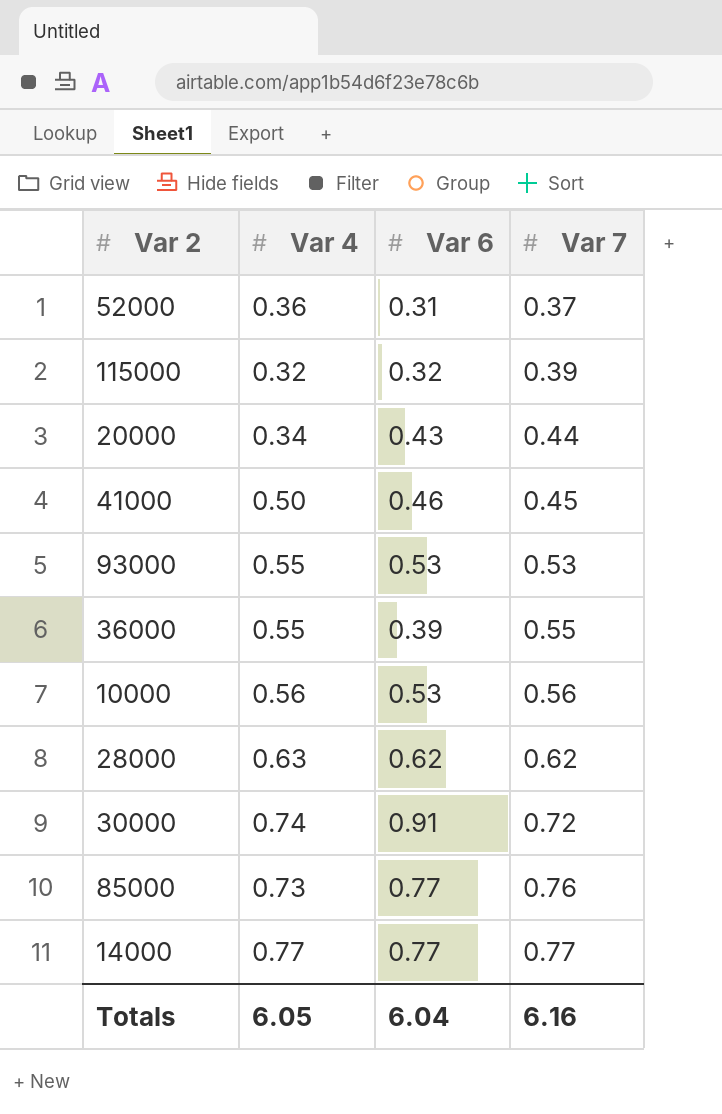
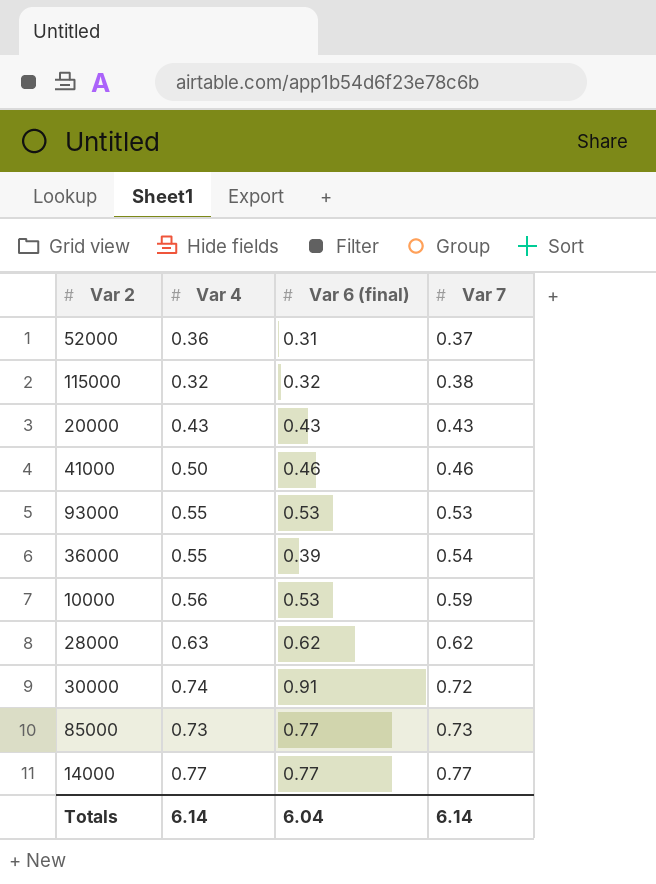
column name: Var 6 -> Var 6 (final)
115000 | Var 7: 0.39 -> 0.38
20000 | Var 4: 0.34 -> 0.43
20000 | Var 7: 0.44 -> 0.43
41000 | Var 7: 0.45 -> 0.46
36000 | Var 7: 0.55 -> 0.54
10000 | Var 7: 0.56 -> 0.59
85000 | Var 7: 0.76 -> 0.73
Totals | Var 4: 6.05 -> 6.14
Totals | Var 7: 6.16 -> 6.14

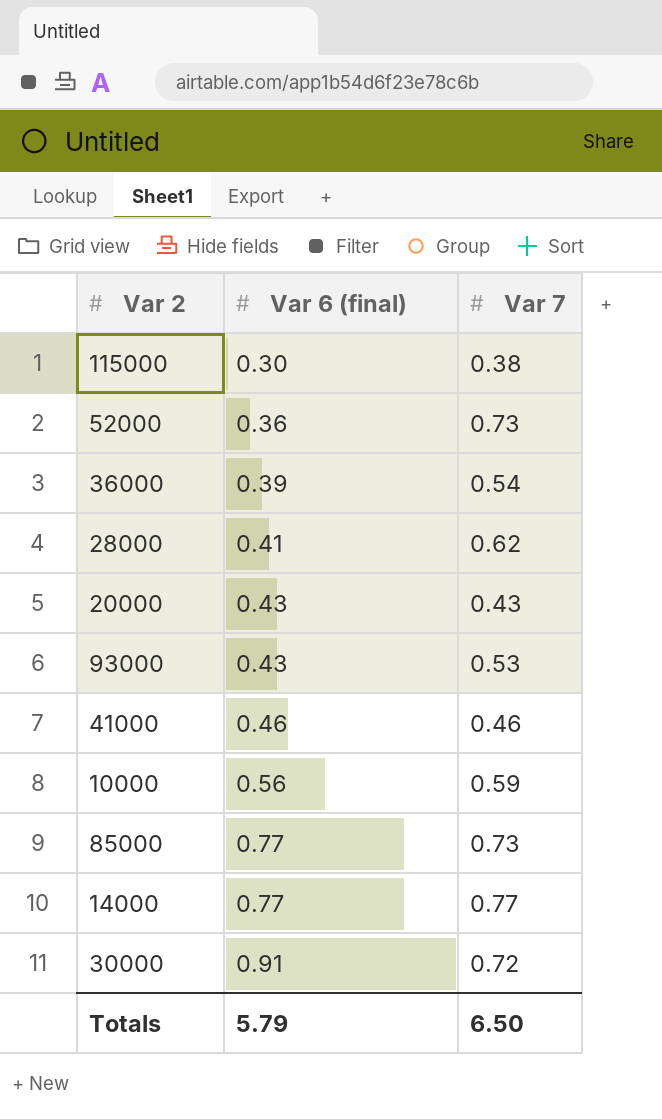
row order: Var 7 ascending -> Var 6 (final) ascending
column Var 4 | position: 2 -> none
115000 | Var 6 (final): 0.32 -> 0.30
52000 | Var 6 (final): 0.31 -> 0.36
52000 | Var 7: 0.37 -> 0.73
28000 | Var 6 (final): 0.62 -> 0.41
93000 | Var 6 (final): 0.53 -> 0.43
10000 | Var 6 (final): 0.53 -> 0.56
Totals | Var 6 (final): 6.04 -> 5.79
Totals | Var 7: 6.14 -> 6.50

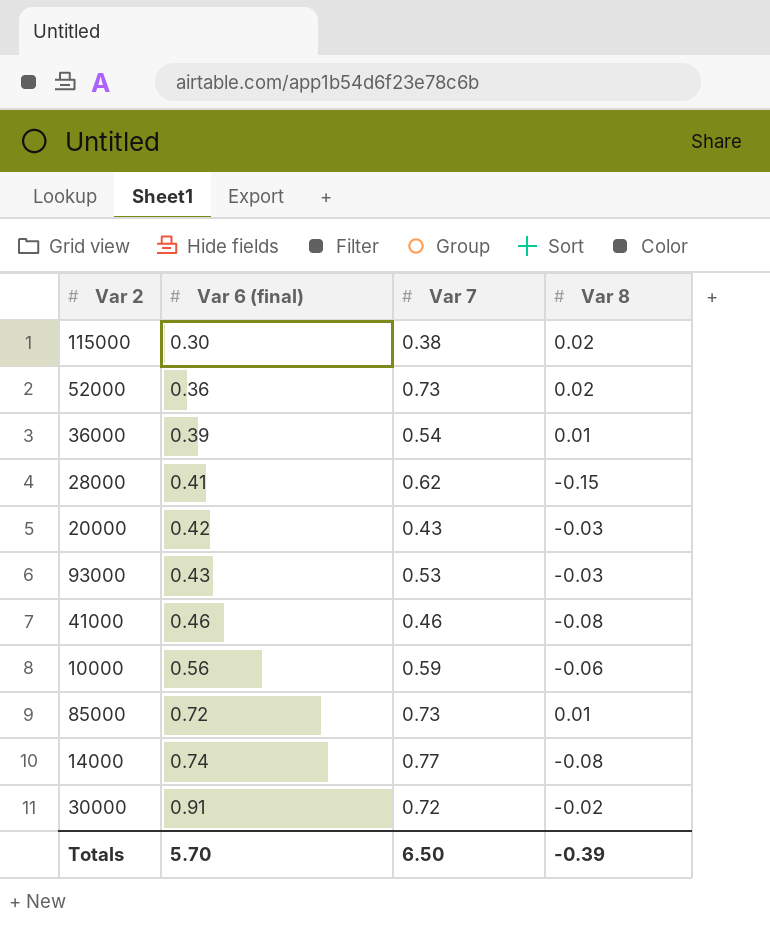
column Var 8 | position: none -> 4
20000 | Var 6 (final): 0.43 -> 0.42
85000 | Var 6 (final): 0.77 -> 0.72
14000 | Var 6 (final): 0.77 -> 0.74
Totals | Var 6 (final): 5.79 -> 5.70

